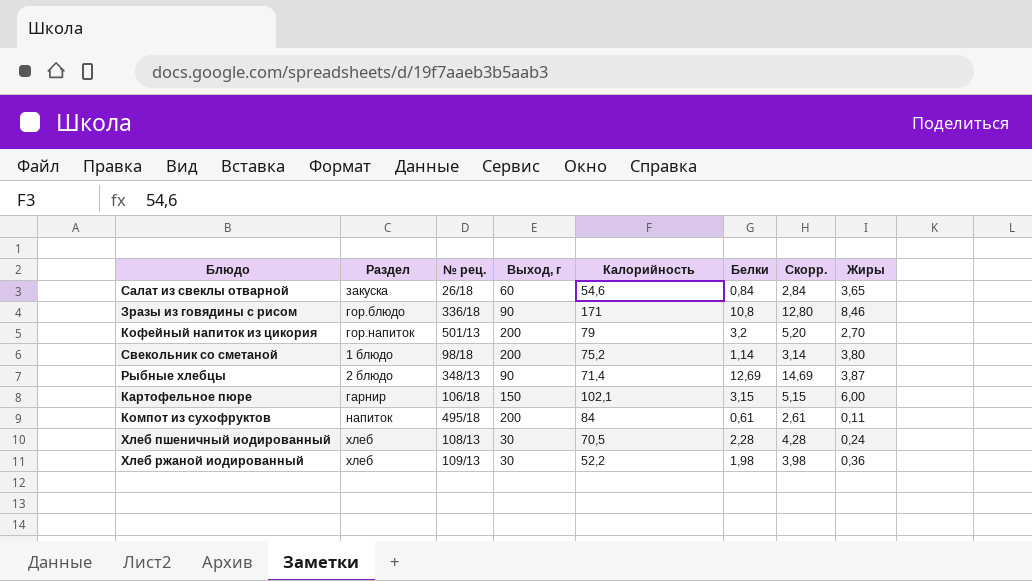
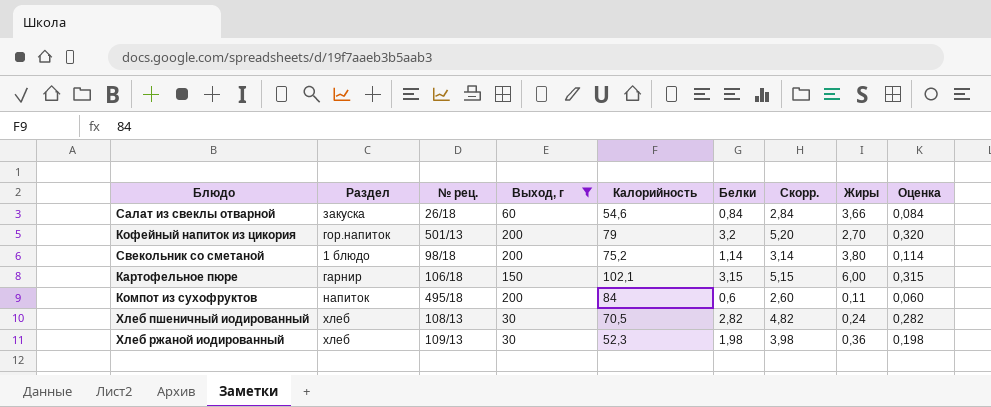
filter: none -> Выход, г != 90
column Оценка | formula: none -> [Белки] * 0,1
Салат из свеклы отварной | Жиры: 3,65 -> 3,66
Компот из сухофруктов | Белки: 0,61 -> 0,6
Компот из сухофруктов | Скорр.: 2,61 -> 2,60
Хлеб пшеничный иодированный | Белки: 2,28 -> 2,82
Хлеб пшеничный иодированный | Скорр.: 4,28 -> 4,82
Хлеб ржаной иодированный | Калорийность: 52,2 -> 52,3

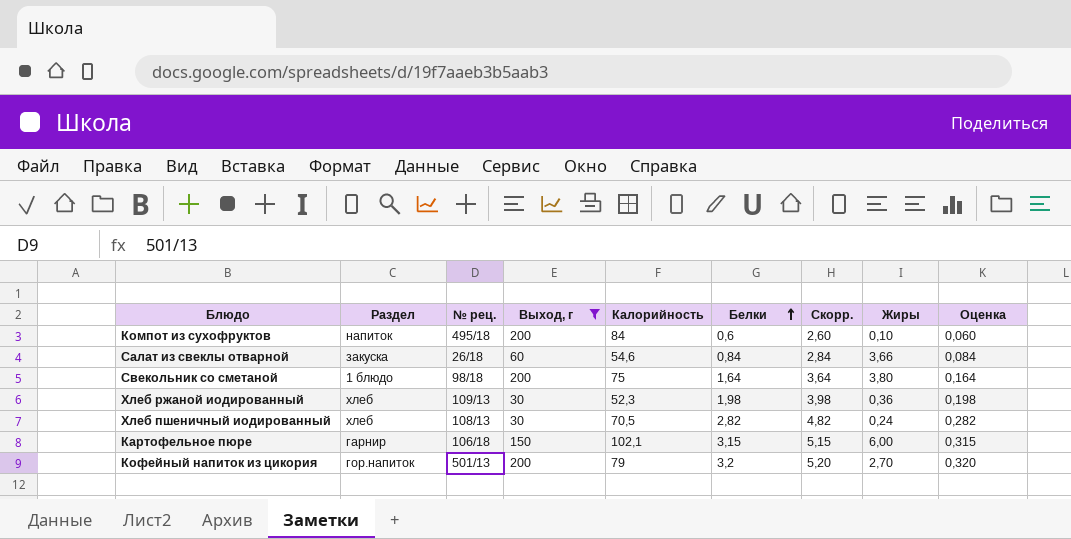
row order: none -> Белки ascending
Компот из сухофруктов | Жиры: 0,11 -> 0,10
Свекольник со сметаной | Калорийность: 75,2 -> 75
Свекольник со сметаной | Белки: 1,14 -> 1,64
Свекольник со сметаной | Скорр.: 3,14 -> 3,64
Свекольник со сметаной | Оценка: 0,114 -> 0,164

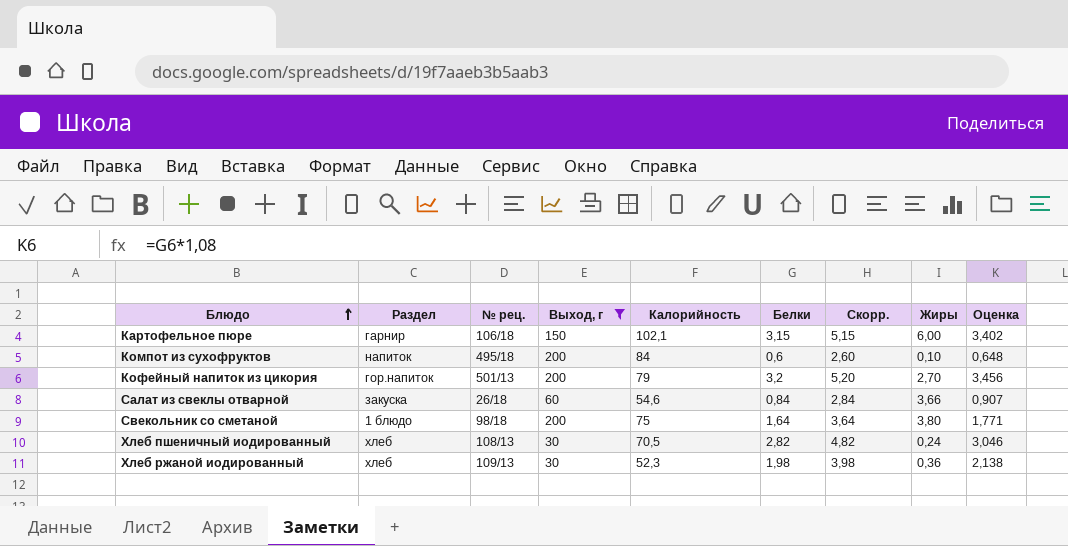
row order: Белки ascending -> Блюдо ascending
column Оценка | formula: [Белки] * 0,1 -> [Белки] * 1,08

